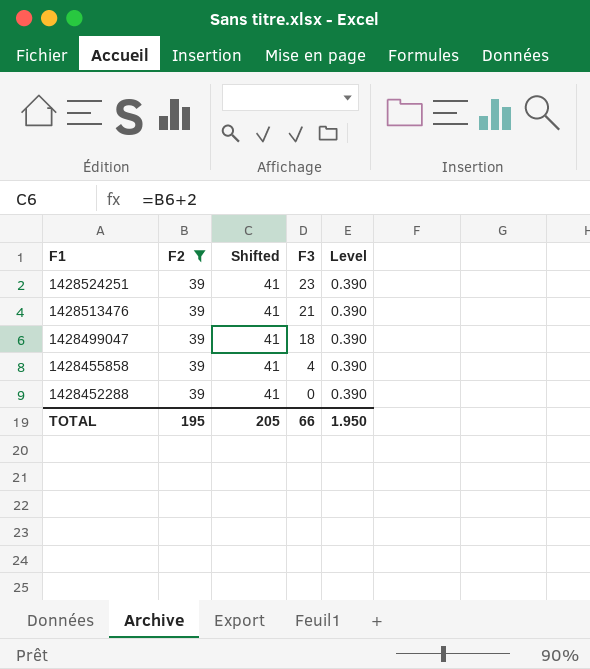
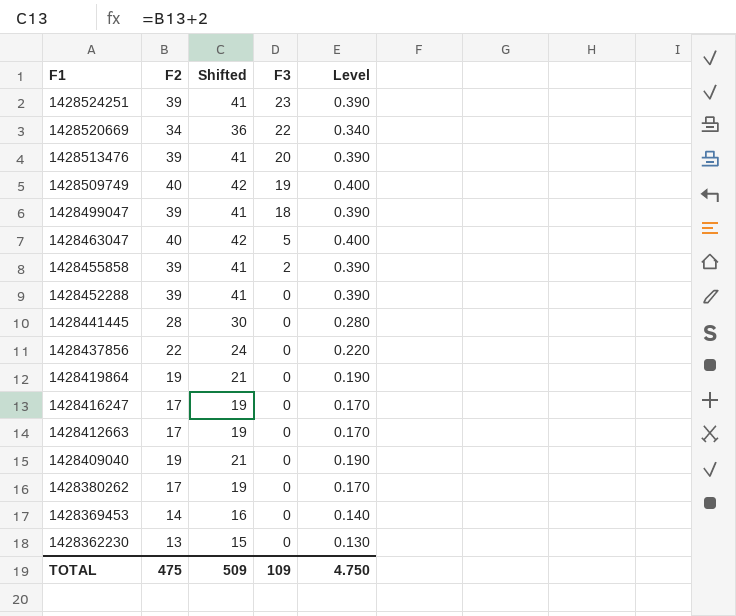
filter: F2 = 39 -> none
1428513476 | F3: 21 -> 20
1428455858 | F3: 4 -> 2
TOTAL | F2: 195 -> 475
TOTAL | Shifted: 205 -> 509
TOTAL | F3: 66 -> 109
TOTAL | Level: 1.950 -> 4.750

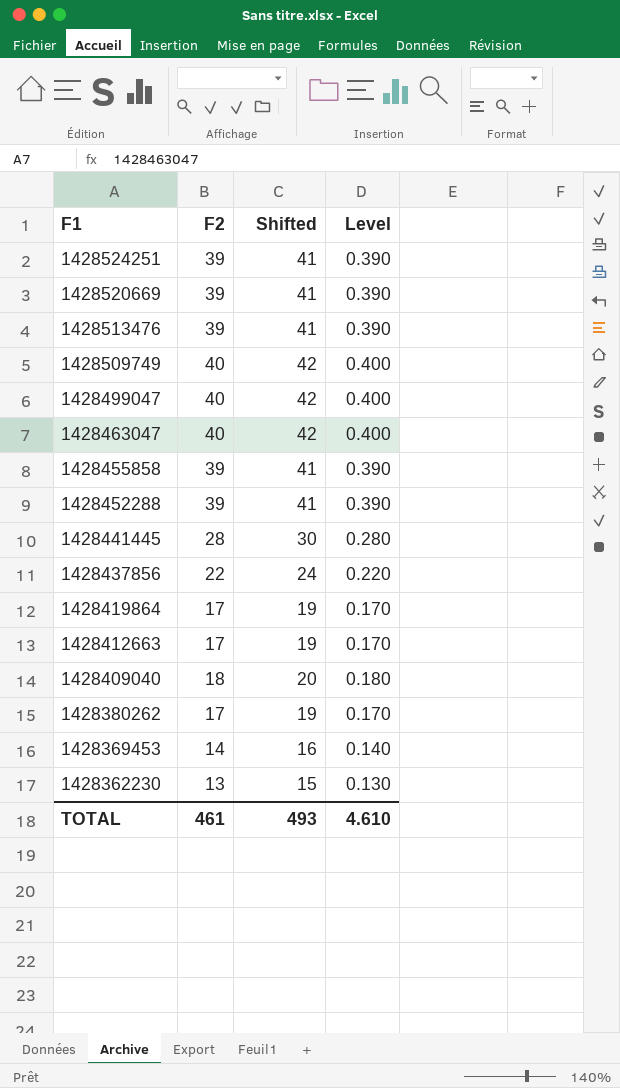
column F3 | position: 4 -> none
row 1428416247: 17 | 19 | 0 | 0.170 -> none
1428520669 | F2: 34 -> 39
1428520669 | Shifted: 36 -> 41
1428520669 | Level: 0.340 -> 0.390
1428499047 | F2: 39 -> 40
1428499047 | Shifted: 41 -> 42
1428499047 | Level: 0.390 -> 0.400
1428419864 | F2: 19 -> 17
1428419864 | Shifted: 21 -> 19
1428419864 | Level: 0.190 -> 0.170
1428409040 | F2: 19 -> 18
1428409040 | Shifted: 21 -> 20
1428409040 | Level: 0.190 -> 0.180
TOTAL | F2: 475 -> 461
TOTAL | Shifted: 509 -> 493
TOTAL | Level: 4.750 -> 4.610

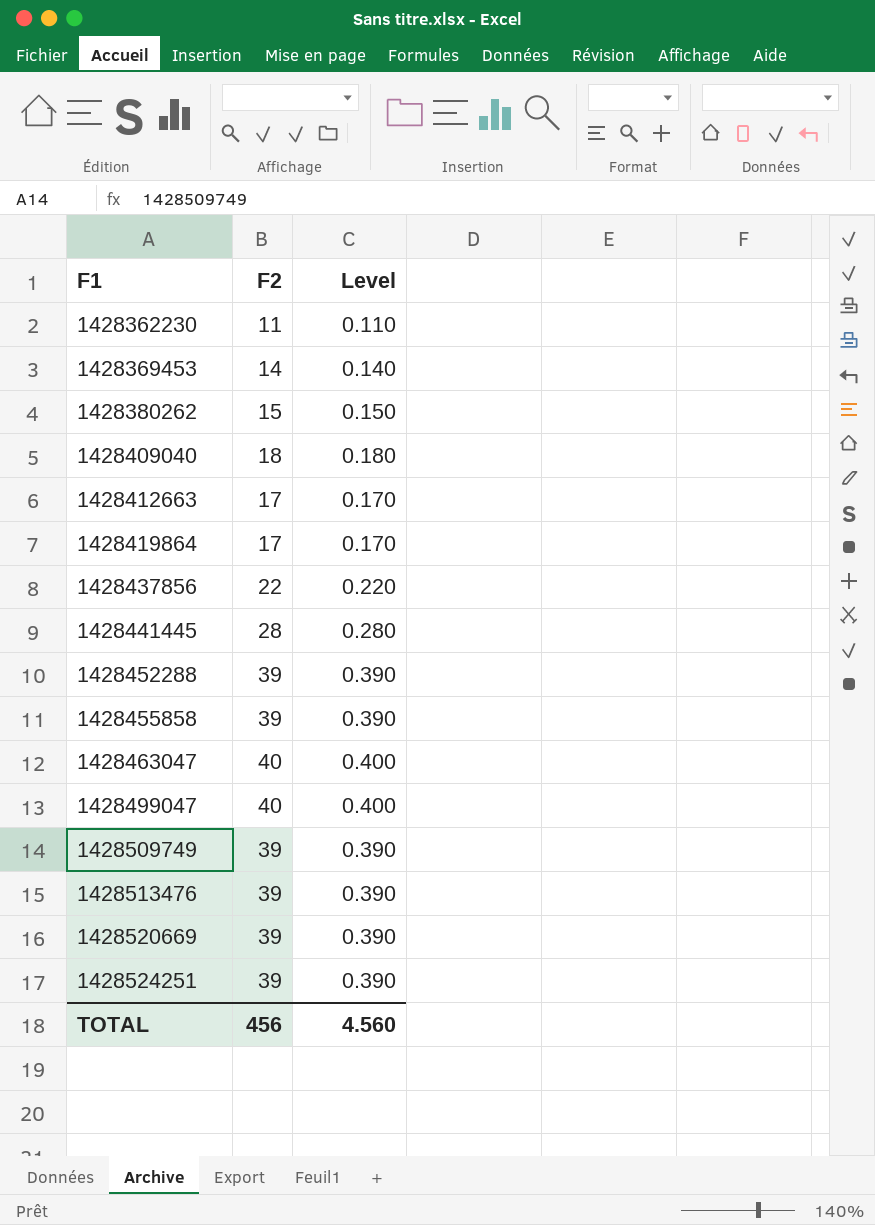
row order: F1 descending -> F1 ascending
column Shifted | formula: [F2] + 2 -> none
1428362230 | F2: 13 -> 11
1428362230 | Level: 0.130 -> 0.110
1428380262 | F2: 17 -> 15
1428380262 | Level: 0.170 -> 0.150
1428509749 | F2: 40 -> 39
1428509749 | Level: 0.400 -> 0.390
TOTAL | F2: 461 -> 456
TOTAL | Level: 4.610 -> 4.560

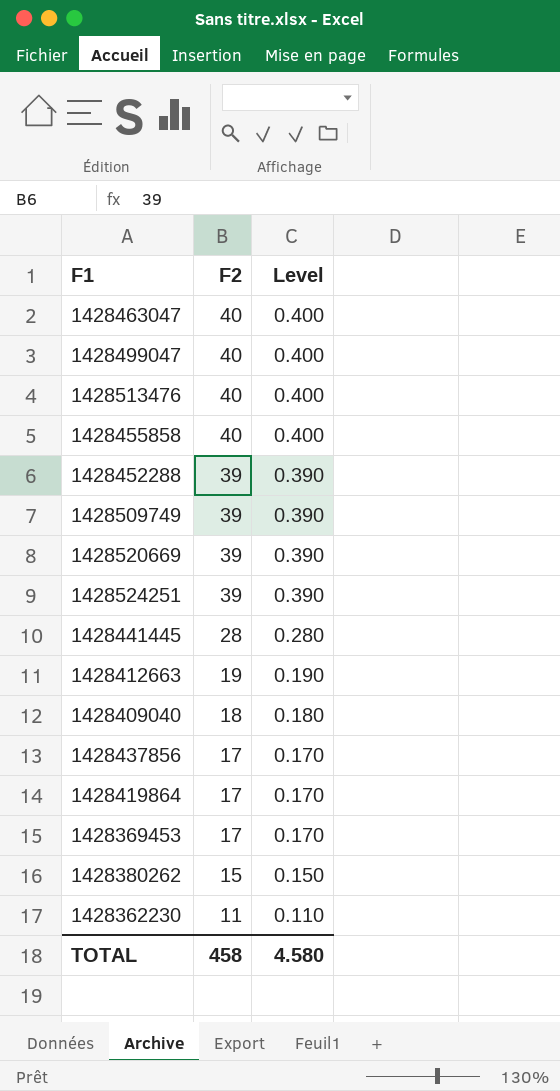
row order: F1 ascending -> F2 descending
1428513476 | F2: 39 -> 40
1428513476 | Level: 0.390 -> 0.400
1428455858 | F2: 39 -> 40
1428455858 | Level: 0.390 -> 0.400
1428412663 | F2: 17 -> 19
1428412663 | Level: 0.170 -> 0.190
1428437856 | F2: 22 -> 17
1428437856 | Level: 0.220 -> 0.170
1428369453 | F2: 14 -> 17
1428369453 | Level: 0.140 -> 0.170
TOTAL | F2: 456 -> 458
TOTAL | Level: 4.560 -> 4.580

